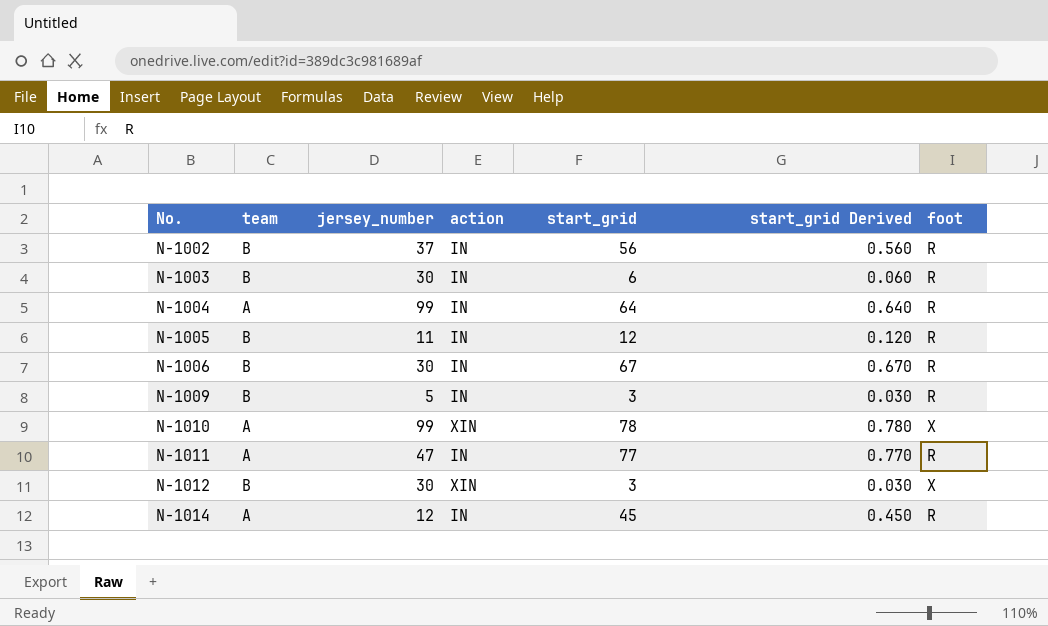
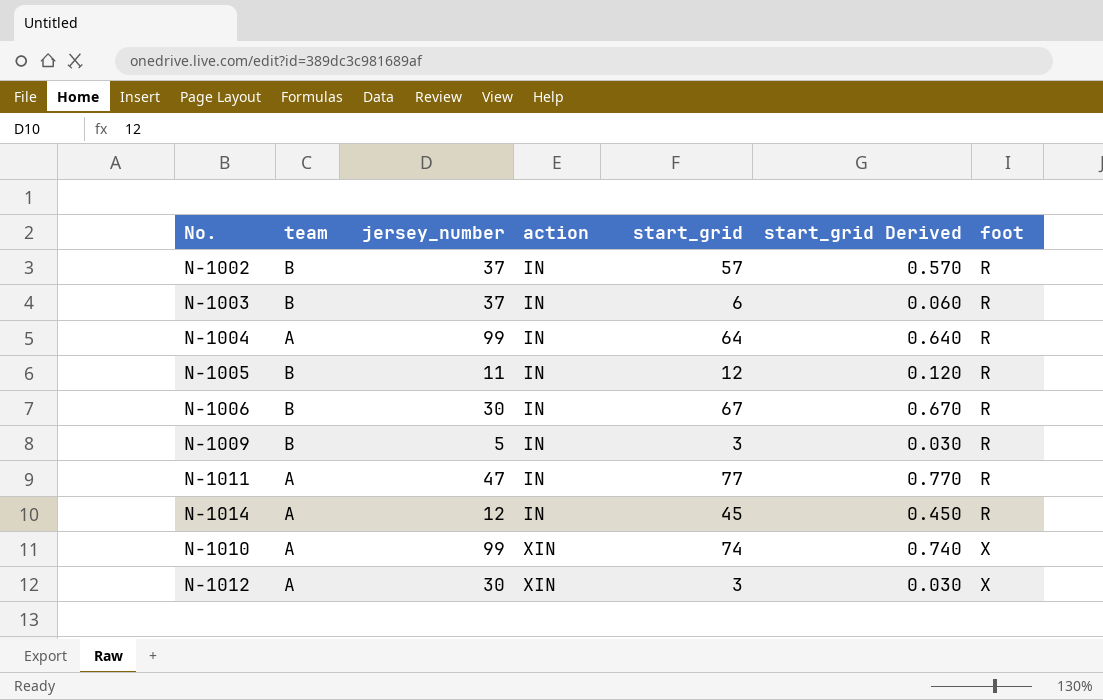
row order: No. ascending -> action ascending
N-1002 | start_grid: 56 -> 57
N-1002 | start_grid Derived: 0.560 -> 0.570
N-1003 | jersey_number: 30 -> 37
N-1010 | start_grid: 78 -> 74
N-1010 | start_grid Derived: 0.780 -> 0.740
N-1012 | team: B -> A

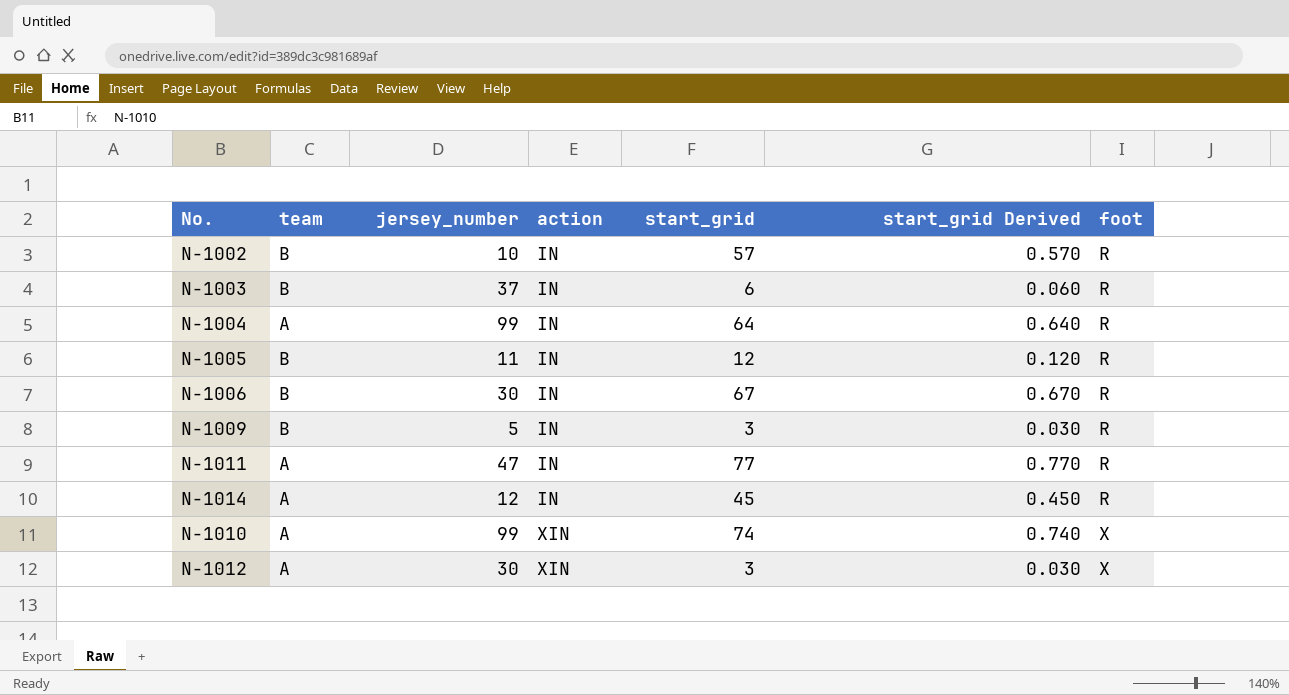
N-1002 | jersey_number: 37 -> 10

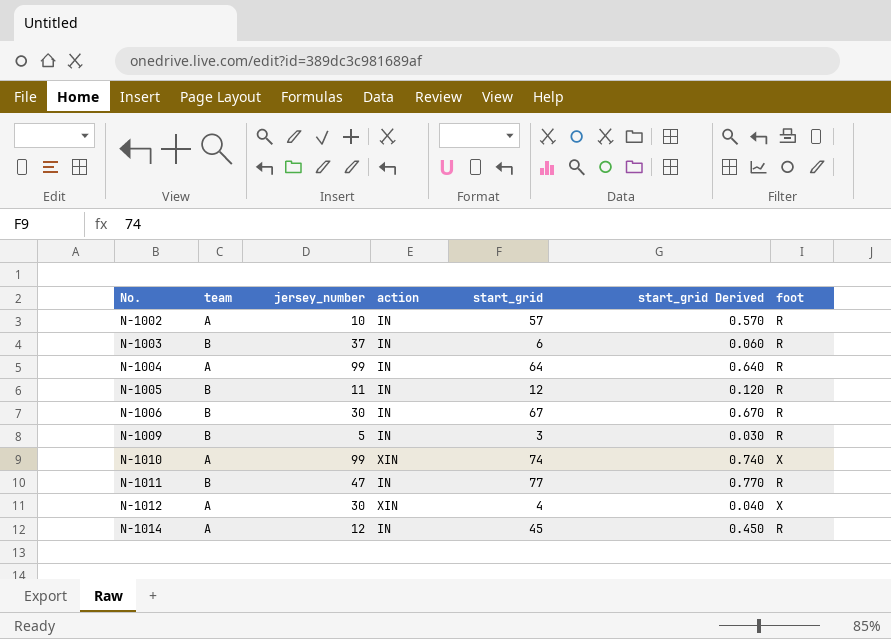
row order: action ascending -> No. ascending
N-1002 | team: B -> A
N-1011 | team: A -> B
N-1012 | start_grid: 3 -> 4
N-1012 | start_grid Derived: 0.030 -> 0.040

